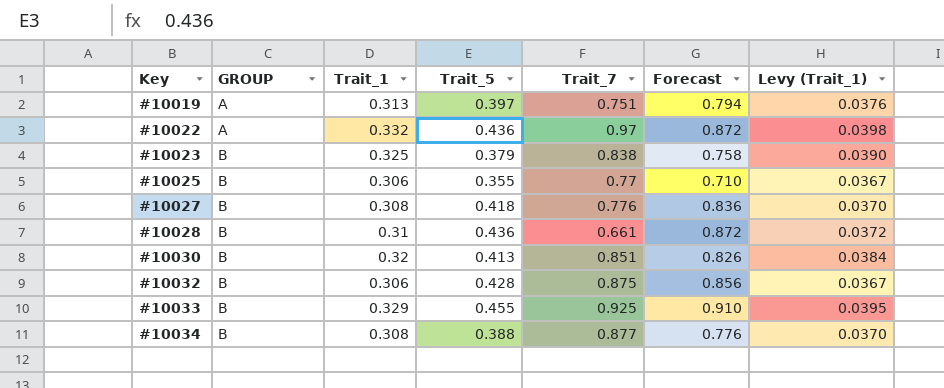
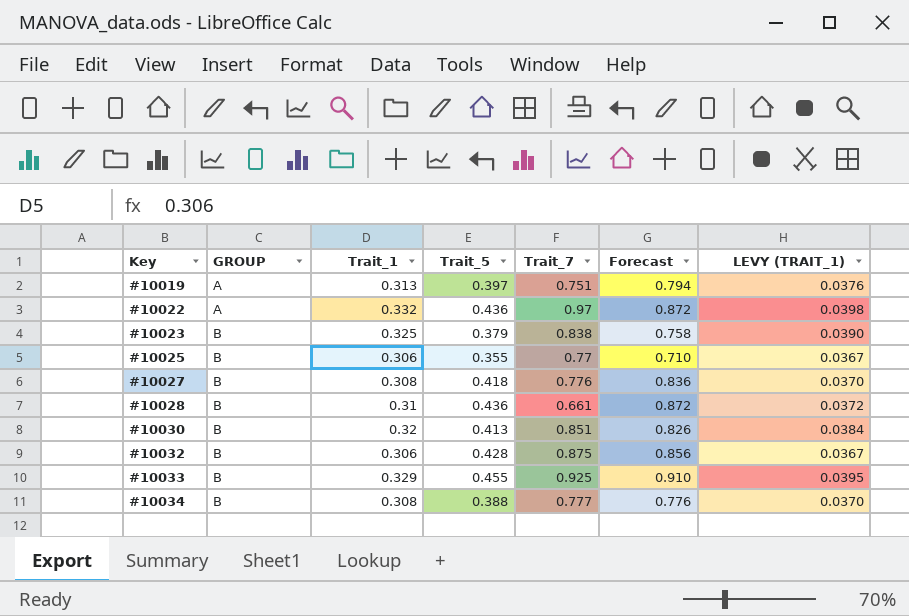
column name: Levy (Trait_1) -> LEVY (TRAIT_1)
#10034 | Trait_7: 0.877 -> 0.777

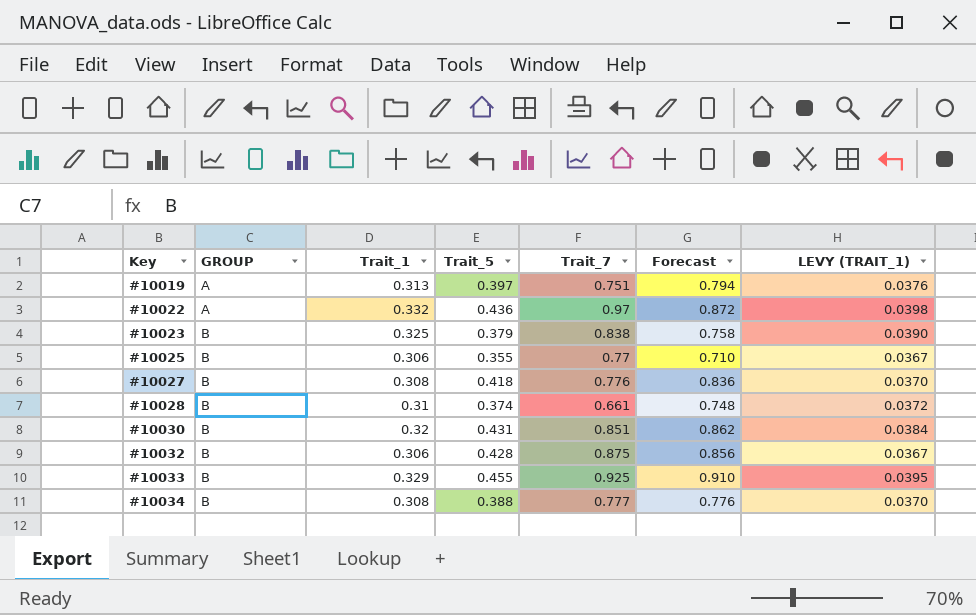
#10028 | Trait_5: 0.436 -> 0.374
#10028 | Forecast: 0.872 -> 0.748
#10030 | Trait_5: 0.413 -> 0.431
#10030 | Forecast: 0.826 -> 0.862

